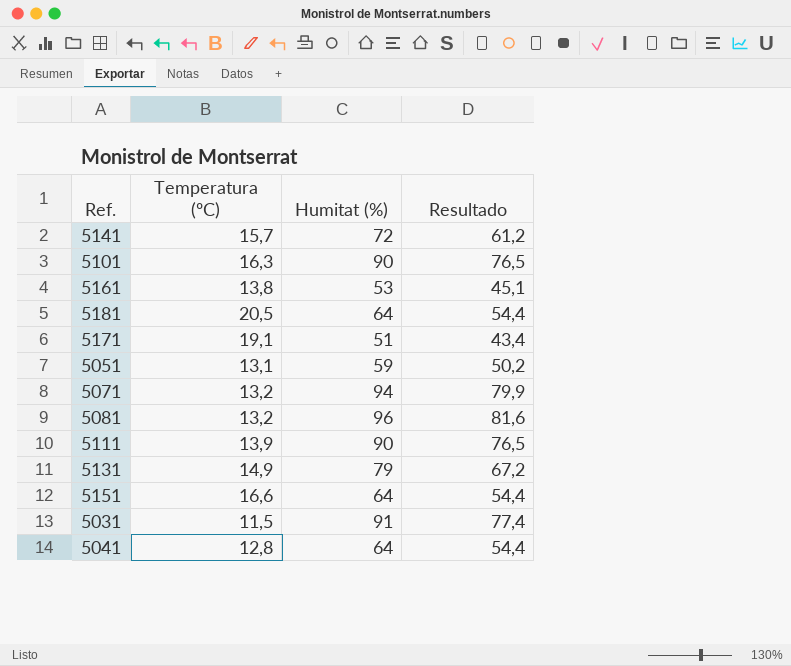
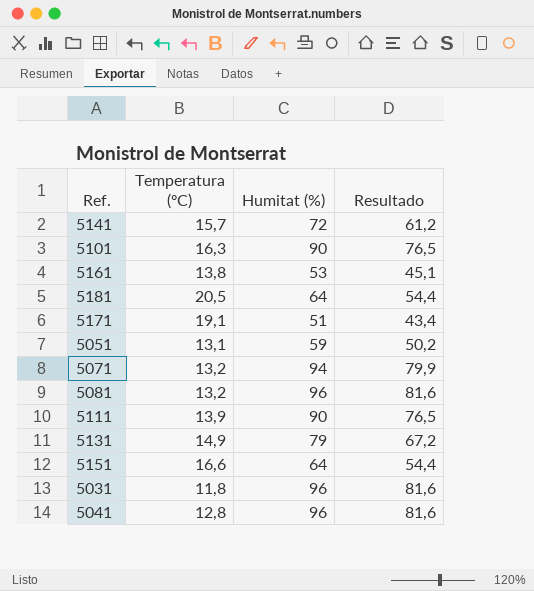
5031 | Temperatura (ºC): 11,5 -> 11,8
5031 | Humitat (%): 91 -> 96
5031 | Resultado: 77,4 -> 81,6
5041 | Humitat (%): 64 -> 96
5041 | Resultado: 54,4 -> 81,6

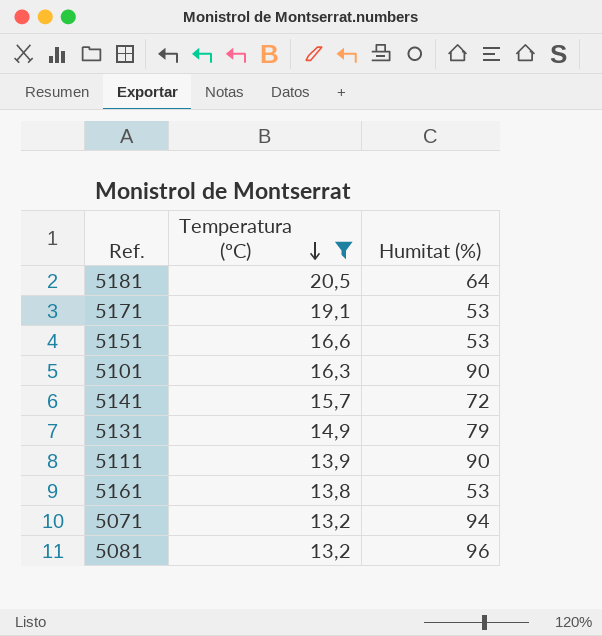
filter: none -> Temperatura (ºC) >= 13,2
row order: none -> Temperatura (ºC) descending
column Resultado | formula: [Humitat (%)] * 0,85 -> none
5171 | Humitat (%): 51 -> 53
5151 | Humitat (%): 64 -> 53

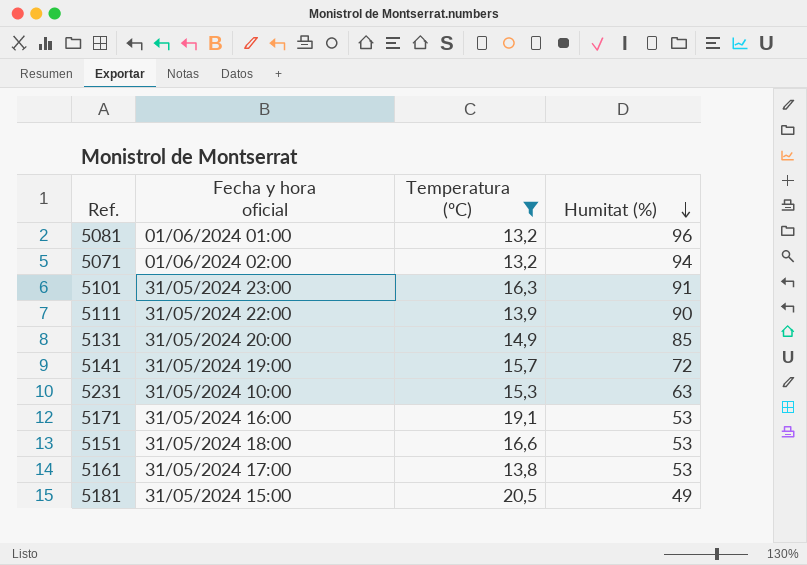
row order: Temperatura (ºC) descending -> Humitat (%) descending
column Fecha y hora oficial | position: none -> 2
5101 | Humitat (%): 90 -> 91
5131 | Humitat (%): 79 -> 85
row 5231: none -> 31/05/2024 10:00 | 15,3 | 63
5181 | Humitat (%): 64 -> 49

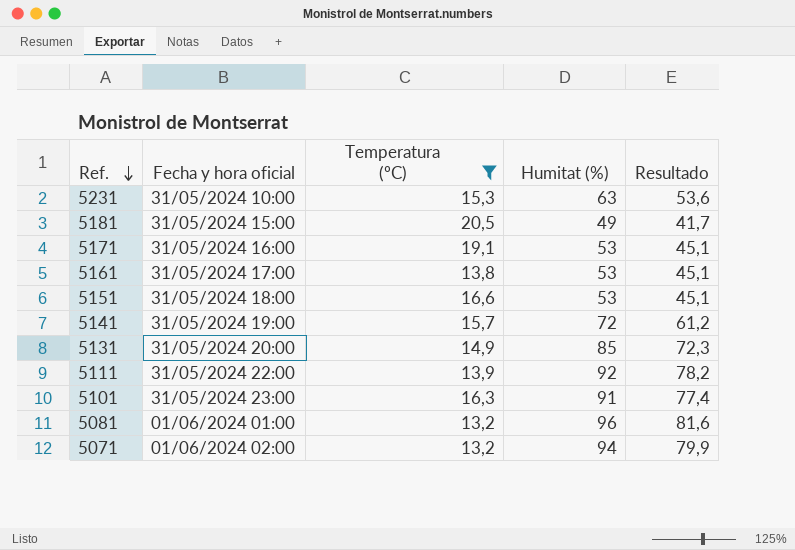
row order: Humitat (%) descending -> Ref. descending
column Resultado | formula: none -> [Humitat (%)] * 0,85
5111 | Humitat (%): 90 -> 92

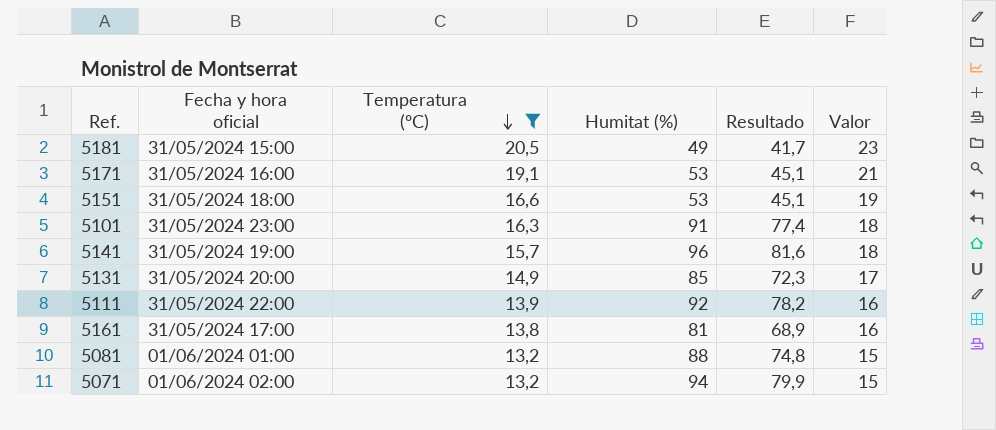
row order: Ref. descending -> Temperatura (ºC) descending
column Valor | formula: none -> [Temperatura (ºC)] + 2
row 5231: 31/05/2024 10:00 | 15,3 | 63 | 53,6 -> none
5141 | Humitat (%): 72 -> 96
5141 | Resultado: 61,2 -> 81,6
5161 | Humitat (%): 53 -> 81
5161 | Resultado: 45,1 -> 68,9
5081 | Humitat (%): 96 -> 88
5081 | Resultado: 81,6 -> 74,8

